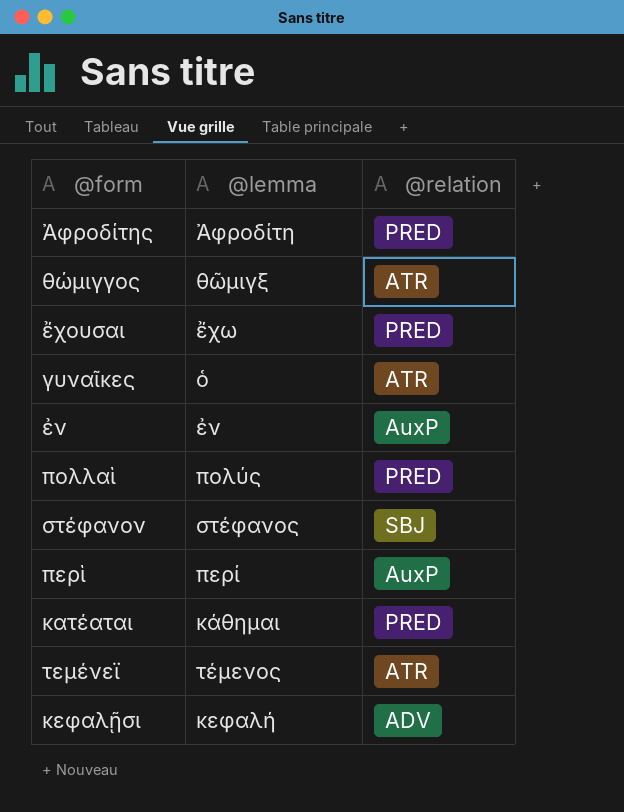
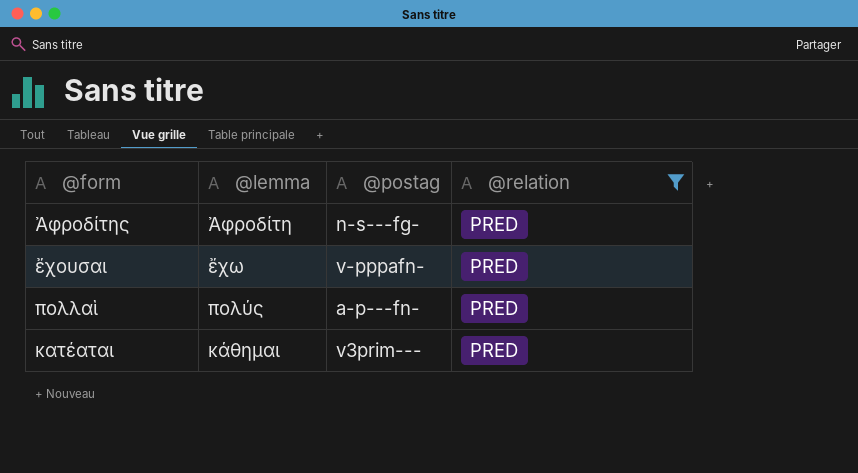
filter: none -> @relation = PRED
column @postag | position: none -> 3

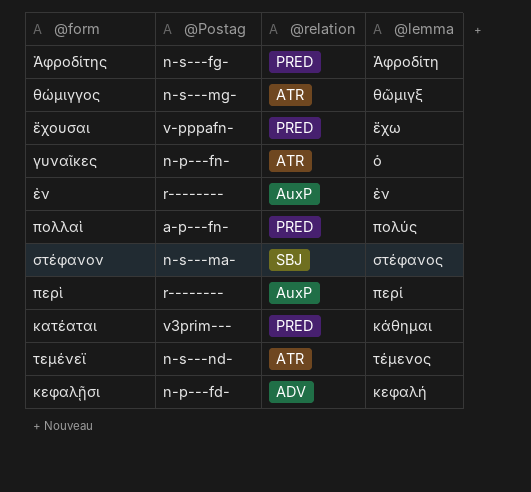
filter: @relation = PRED -> none
column name: @postag -> @Postag
column @lemma | position: 2 -> 4

